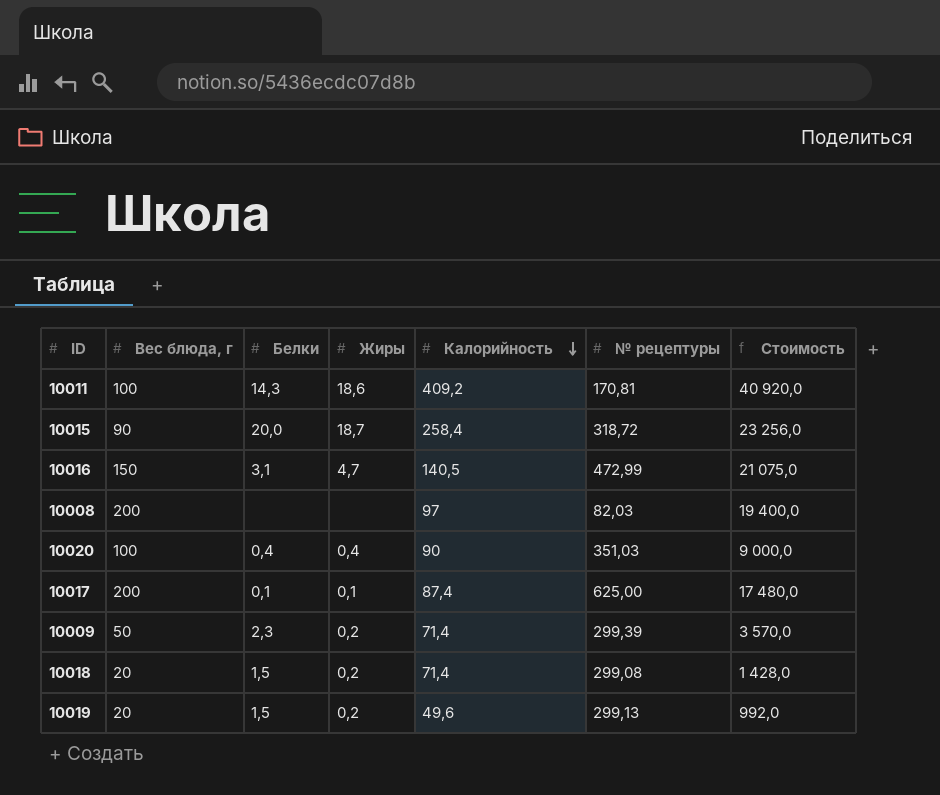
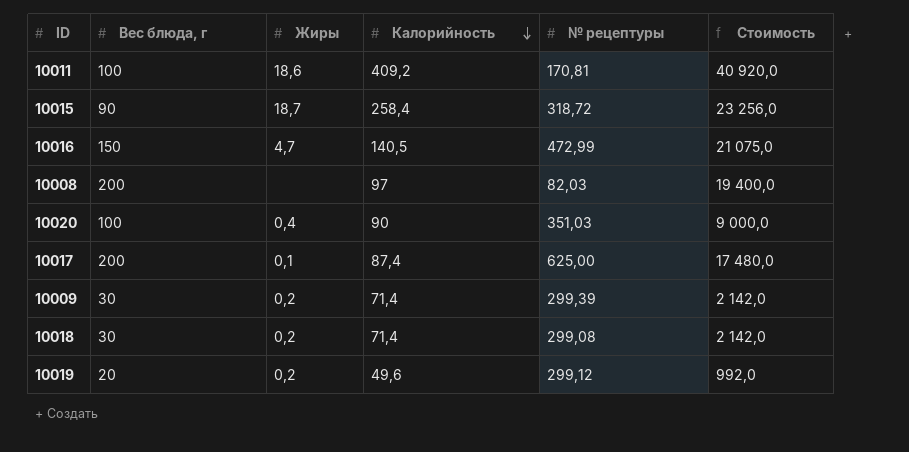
column Белки | position: 3 -> none
10009 | Вес блюда, г: 50 -> 30
10009 | Стоимость: 3 570,0 -> 2 142,0
10018 | Вес блюда, г: 20 -> 30
10018 | Стоимость: 1 428,0 -> 2 142,0
10019 | № рецептуры: 299,13 -> 299,12

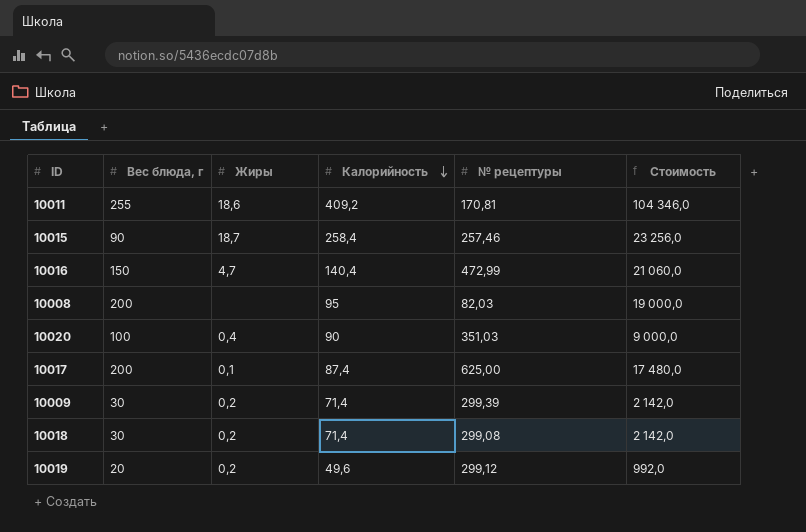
10011 | Вес блюда, г: 100 -> 255
10011 | Стоимость: 40 920,0 -> 104 346,0
10015 | № рецептуры: 318,72 -> 257,46
10016 | Калорийность: 140,5 -> 140,4
10016 | Стоимость: 21 075,0 -> 21 060,0
10008 | Калорийность: 97 -> 95
10008 | Стоимость: 19 400,0 -> 19 000,0

